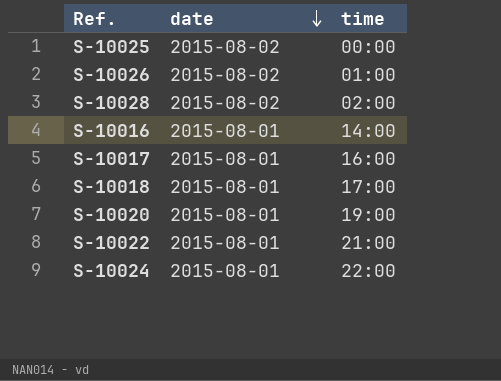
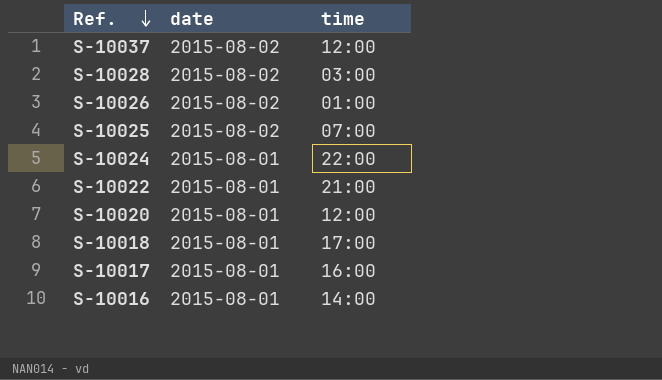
row order: date descending -> Ref. descending
row S-10037: none -> 2015-08-02 | 12:00
S-10028 | time: 02:00 -> 03:00
S-10025 | time: 00:00 -> 07:00
S-10020 | time: 19:00 -> 12:00

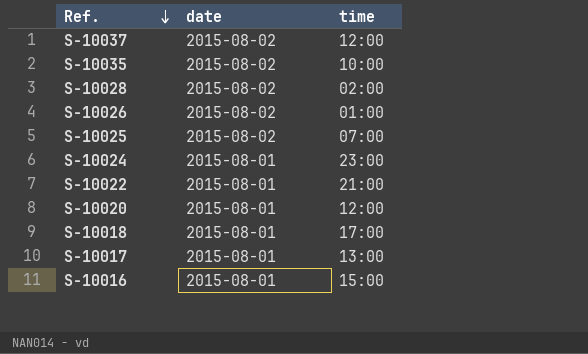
row S-10035: none -> 2015-08-02 | 10:00
S-10028 | time: 03:00 -> 02:00
S-10024 | time: 22:00 -> 23:00
S-10017 | time: 16:00 -> 13:00
S-10016 | time: 14:00 -> 15:00

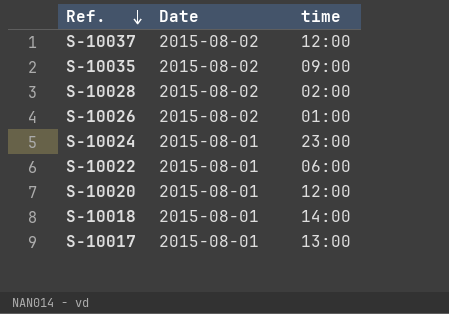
column name: date -> Date
row S-10025: 2015-08-02 | 07:00 -> none
row S-10016: 2015-08-01 | 15:00 -> none
S-10035 | time: 10:00 -> 09:00
S-10022 | time: 21:00 -> 06:00
S-10018 | time: 17:00 -> 14:00

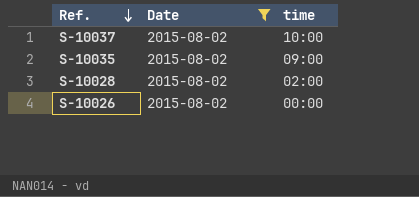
filter: none -> Date = 2015-08-02
S-10037 | time: 12:00 -> 10:00
S-10026 | time: 01:00 -> 00:00

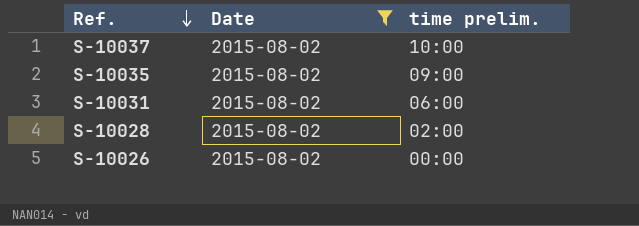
column name: time -> time prelim.
row S-10031: none -> 2015-08-02 | 06:00

